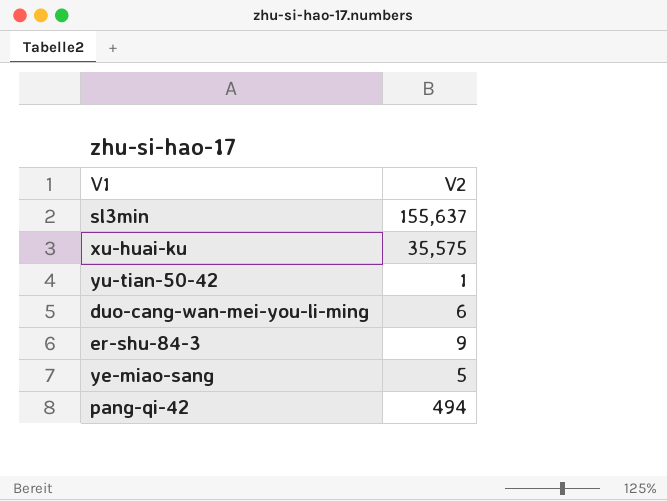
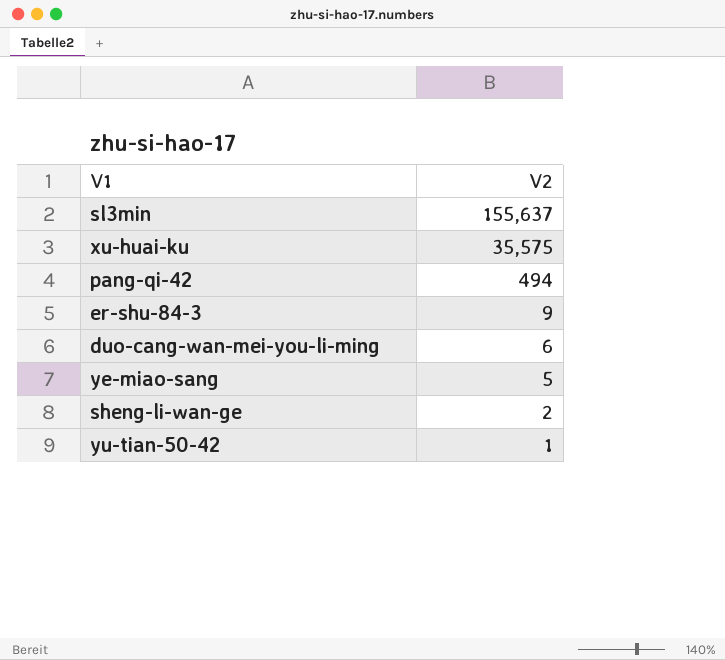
row order: none -> V2 descending
row sheng-li-wan-ge: none -> 2

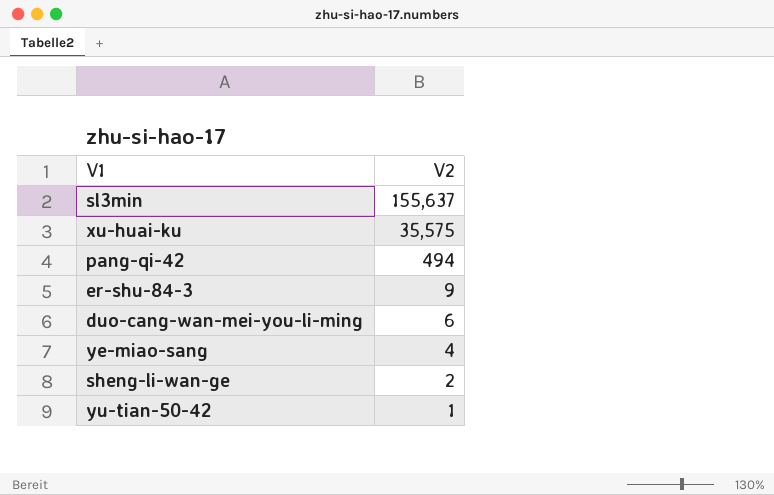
ye-miao-sang | V2: 5 -> 4

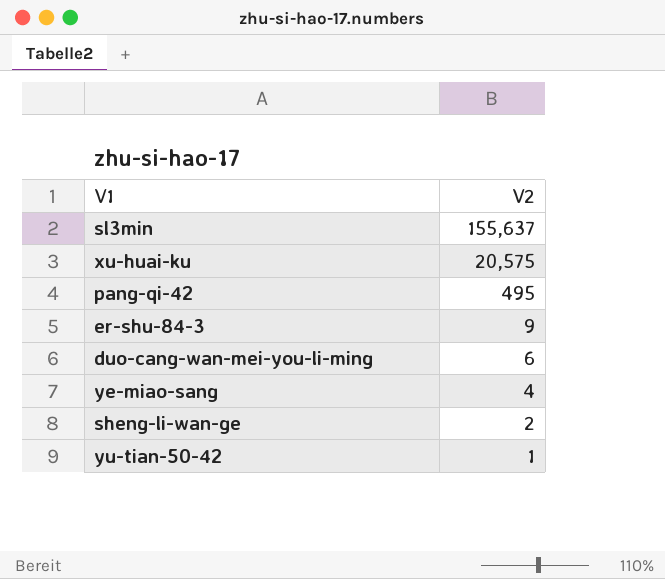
xu-huai-ku | V2: 35,575 -> 20,575
pang-qi-42 | V2: 494 -> 495

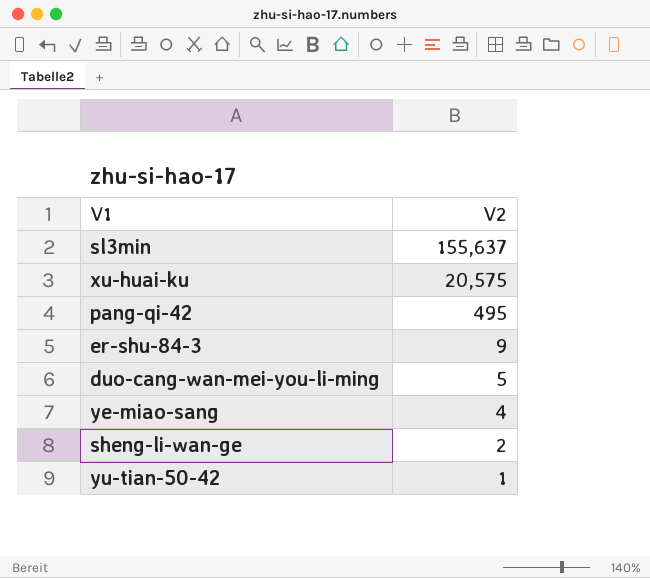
duo-cang-wan-mei-you-li-ming | V2: 6 -> 5

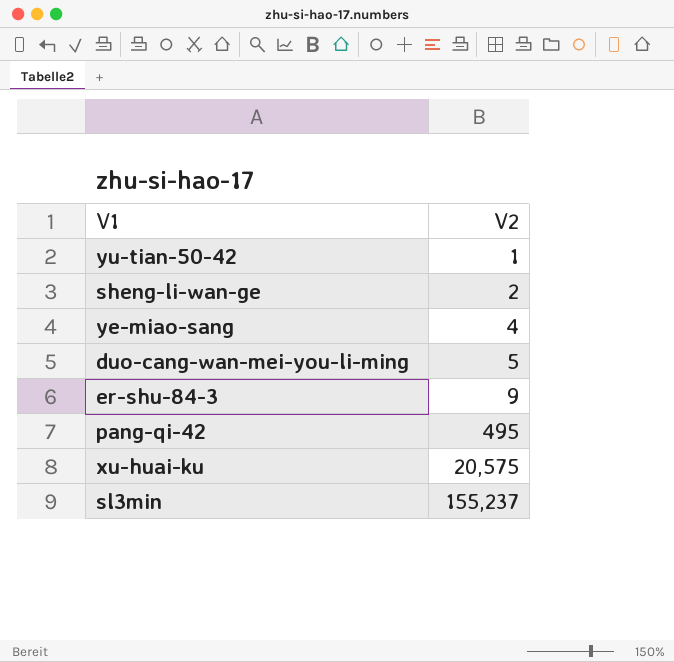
row order: V2 descending -> V2 ascending
sl3min | V2: 155,637 -> 155,237

